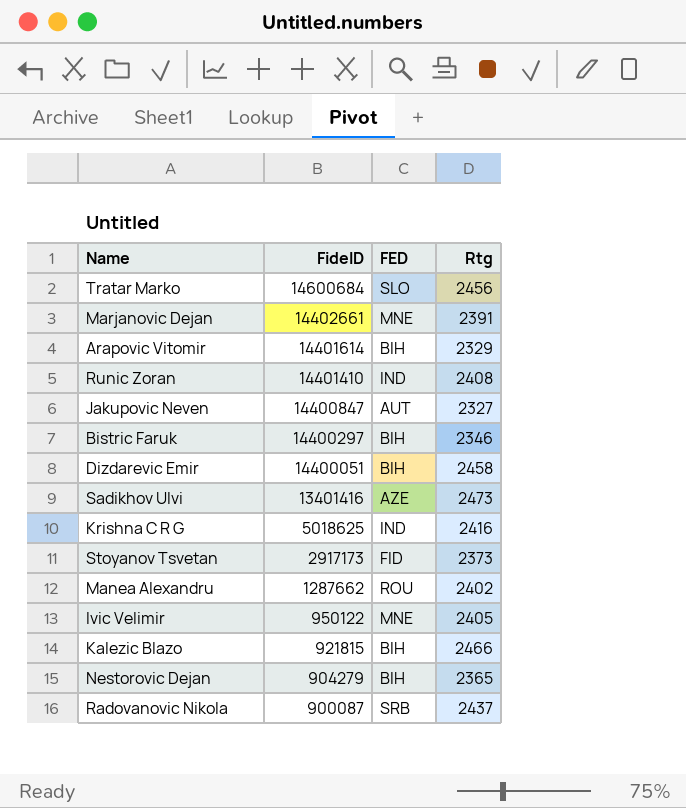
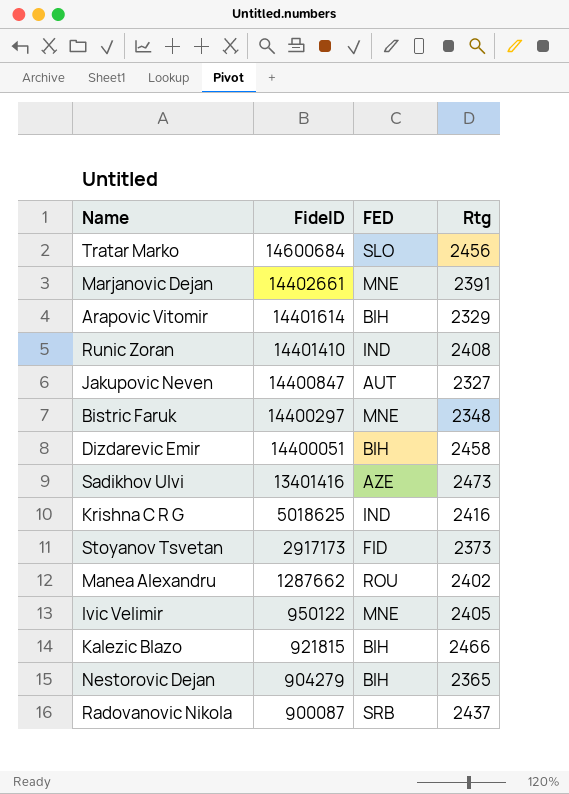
Bistric Faruk | FED: BIH -> MNE
Bistric Faruk | Rtg: 2346 -> 2348

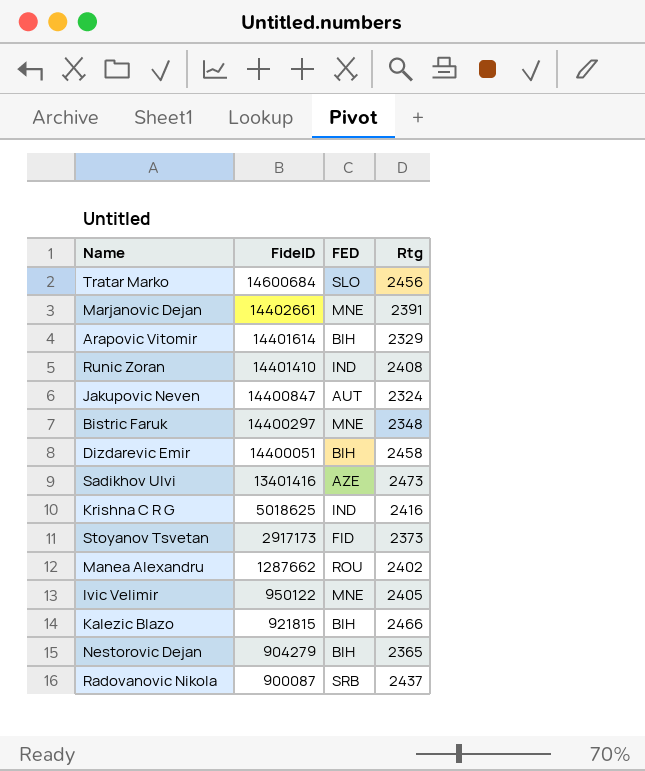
Jakupovic Neven | Rtg: 2327 -> 2324

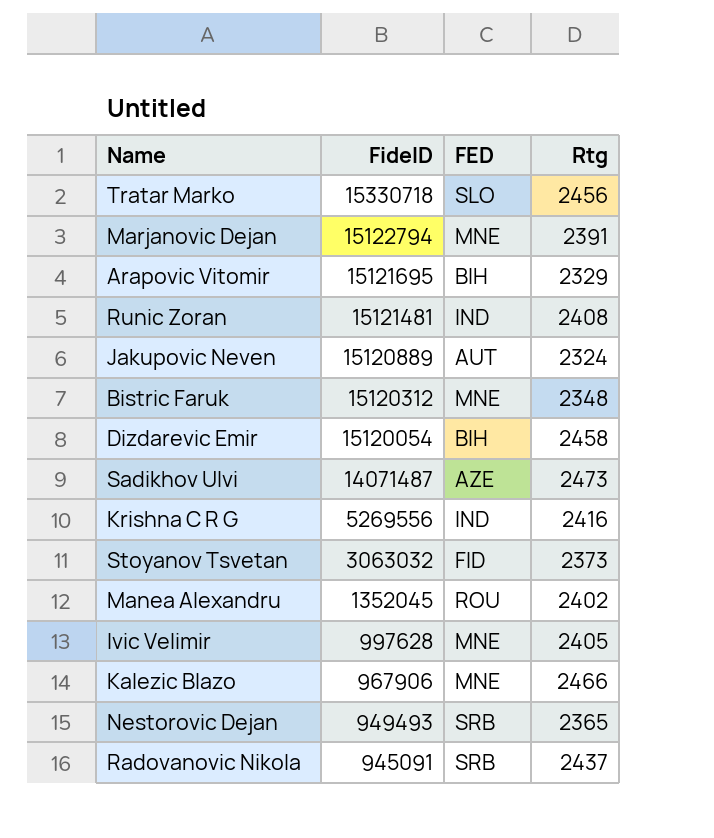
Tratar Marko | FideID: 14600684 -> 15330718
Marjanovic Dejan | FideID: 14402661 -> 15122794
Arapovic Vitomir | FideID: 14401614 -> 15121695
Runic Zoran | FideID: 14401410 -> 15121481
Jakupovic Neven | FideID: 14400847 -> 15120889
Bistric Faruk | FideID: 14400297 -> 15120312
Dizdarevic Emir | FideID: 14400051 -> 15120054
Sadikhov Ulvi | FideID: 13401416 -> 14071487
Krishna C R G | FideID: 5018625 -> 5269556
Stoyanov Tsvetan | FideID: 2917173 -> 3063032
Manea Alexandru | FideID: 1287662 -> 1352045
Ivic Velimir | FideID: 950122 -> 997628
Kalezic Blazo | FideID: 921815 -> 967906
Kalezic Blazo | FED: BIH -> MNE
Nestorovic Dejan | FideID: 904279 -> 949493
Nestorovic Dejan | FED: BIH -> SRB
Radovanovic Nikola | FideID: 900087 -> 945091

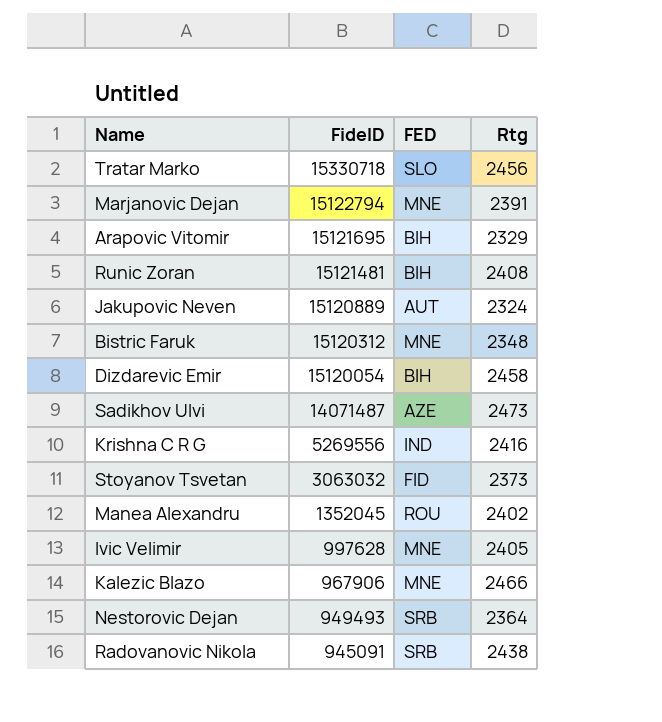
Runic Zoran | FED: IND -> BIH
Nestorovic Dejan | Rtg: 2365 -> 2364
Radovanovic Nikola | Rtg: 2437 -> 2438

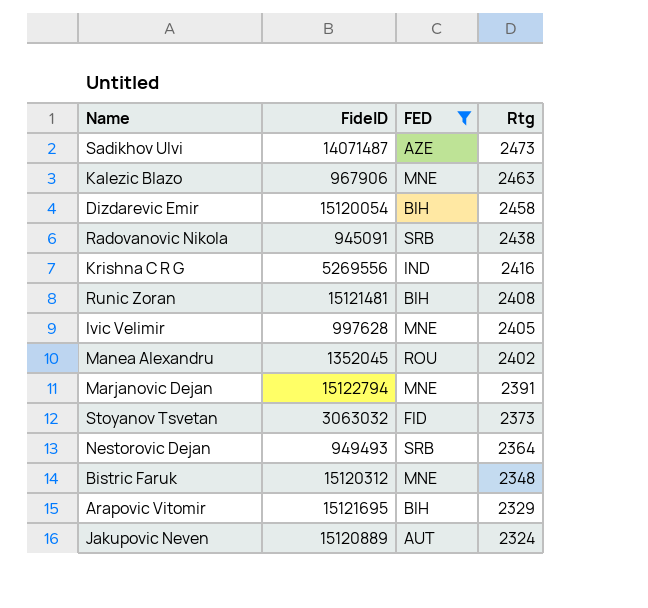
filter: none -> FED != SLO
row order: FideID descending -> Rtg descending
Kalezic Blazo | Rtg: 2466 -> 2463

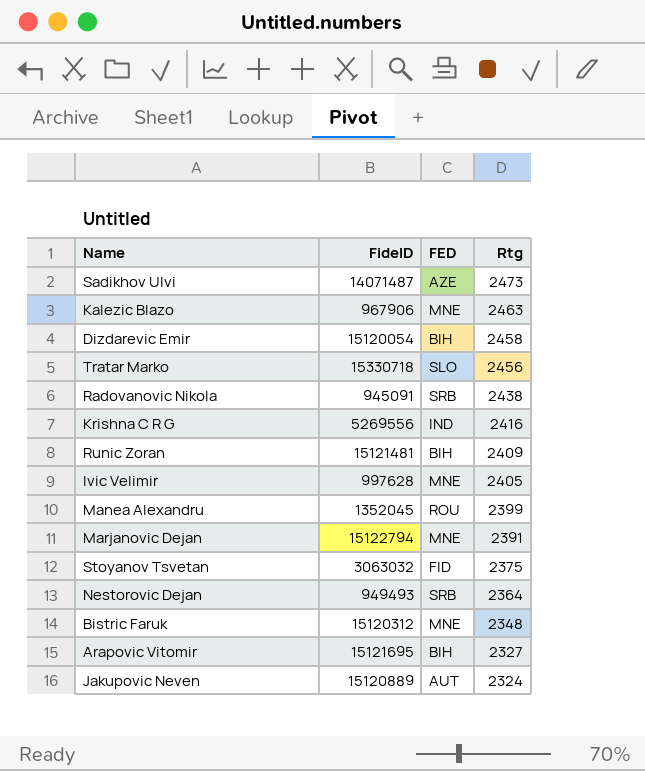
filter: FED != SLO -> none
Runic Zoran | Rtg: 2408 -> 2409
Manea Alexandru | Rtg: 2402 -> 2399
Stoyanov Tsvetan | Rtg: 2373 -> 2375
Arapovic Vitomir | Rtg: 2329 -> 2327

